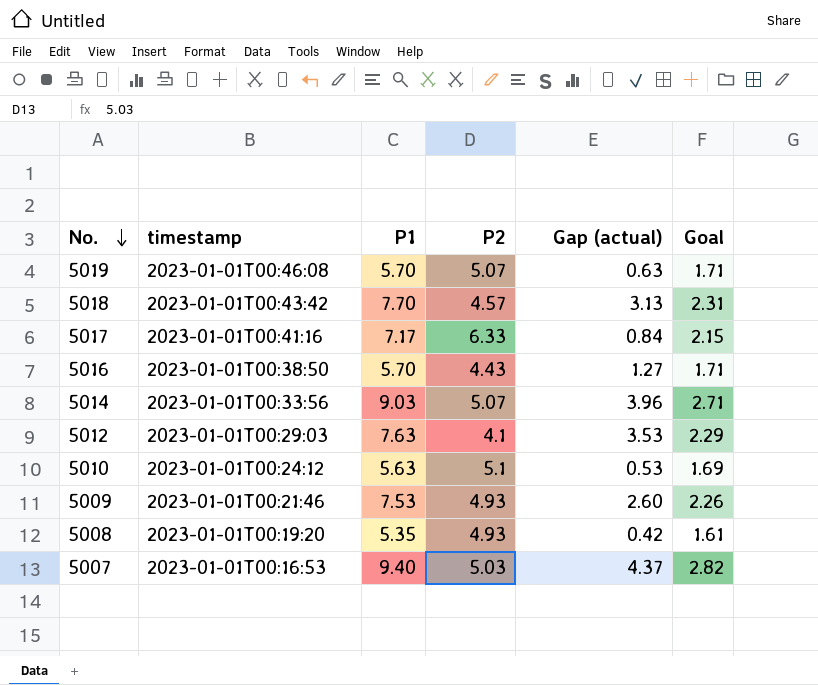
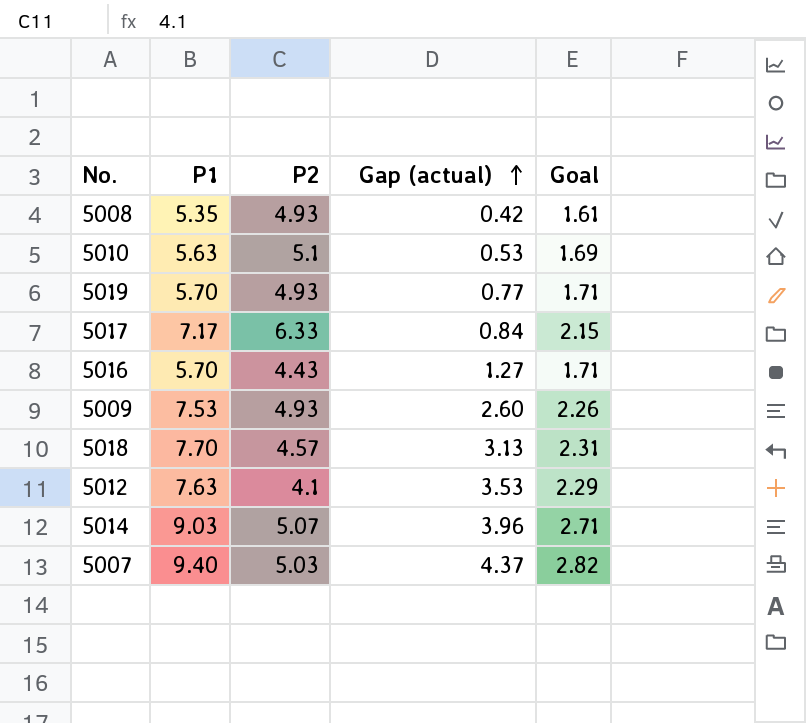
row order: No. descending -> Gap (actual) ascending
column timestamp | position: 2 -> none
5019 | P2: 5.07 -> 4.93
5019 | Gap (actual): 0.63 -> 0.77

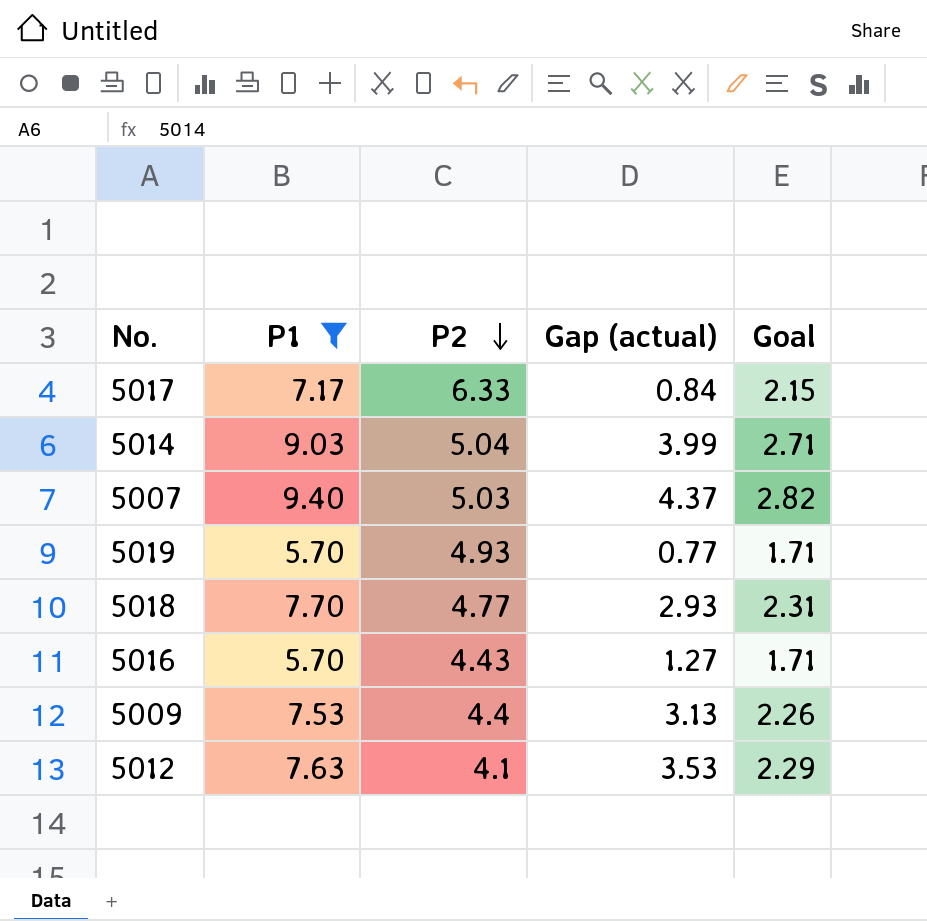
filter: none -> P1 >= 5.70
row order: Gap (actual) ascending -> P2 descending
5014 | P2: 5.07 -> 5.04
5014 | Gap (actual): 3.96 -> 3.99
5018 | P2: 4.57 -> 4.77
5018 | Gap (actual): 3.13 -> 2.93
5009 | P2: 4.93 -> 4.4
5009 | Gap (actual): 2.60 -> 3.13

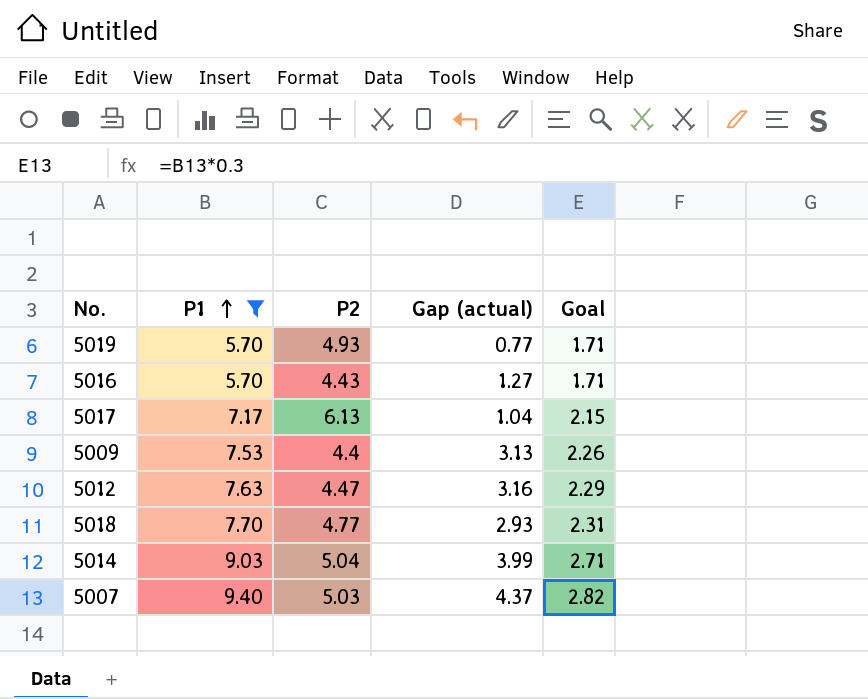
row order: P2 descending -> P1 ascending
5017 | P2: 6.33 -> 6.13
5017 | Gap (actual): 0.84 -> 1.04
5012 | P2: 4.1 -> 4.47
5012 | Gap (actual): 3.53 -> 3.16

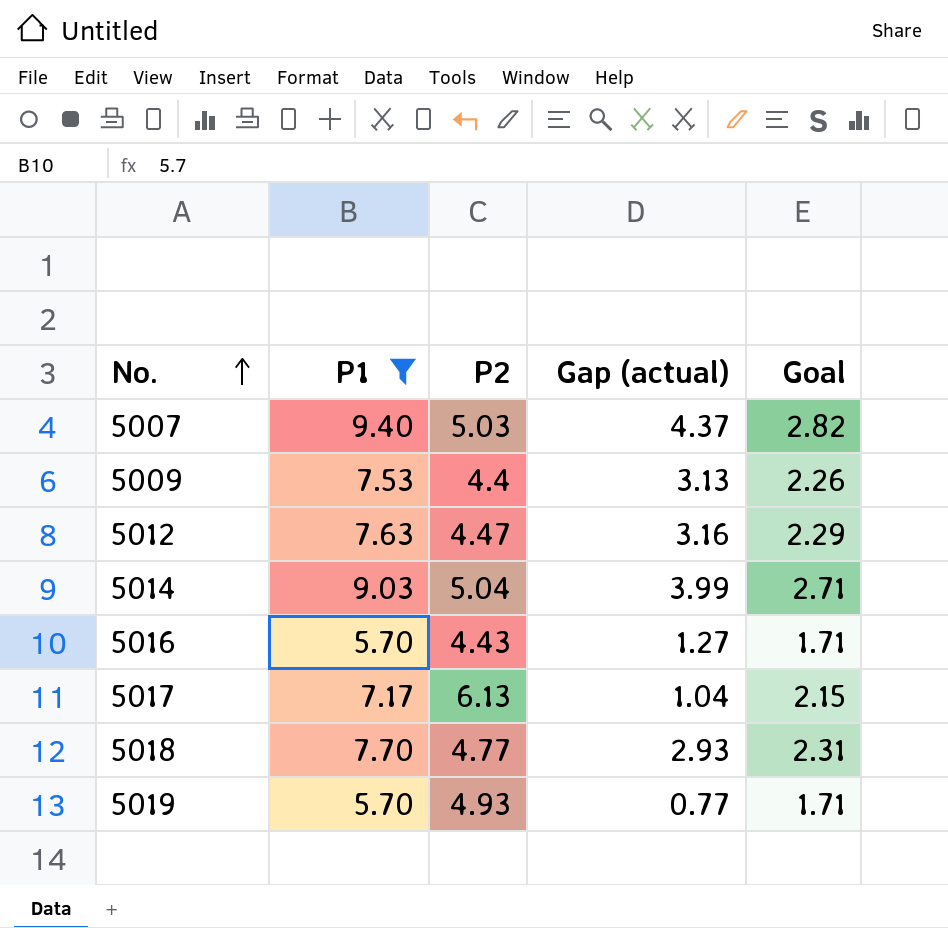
row order: P1 ascending -> No. ascending

